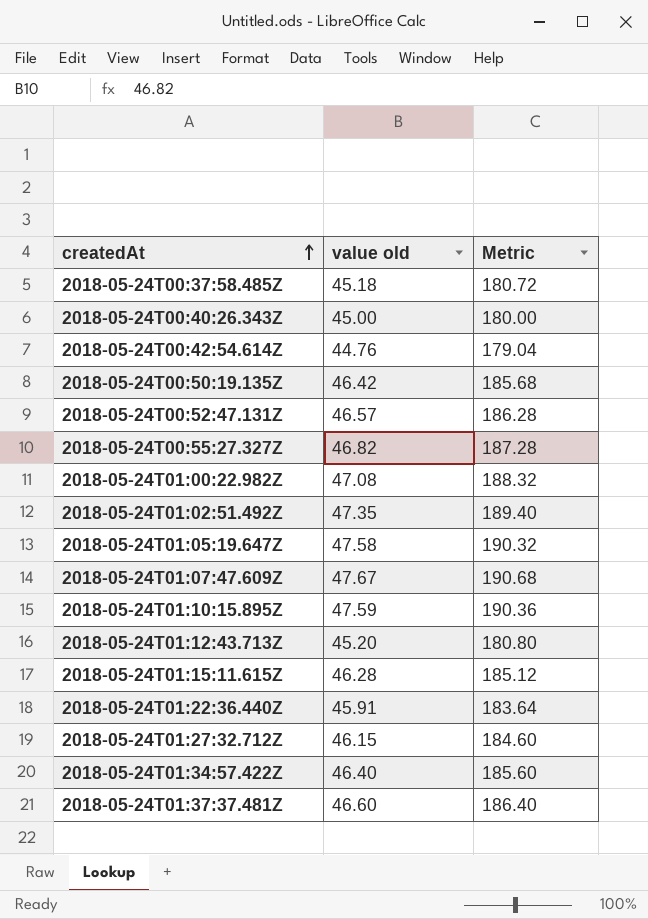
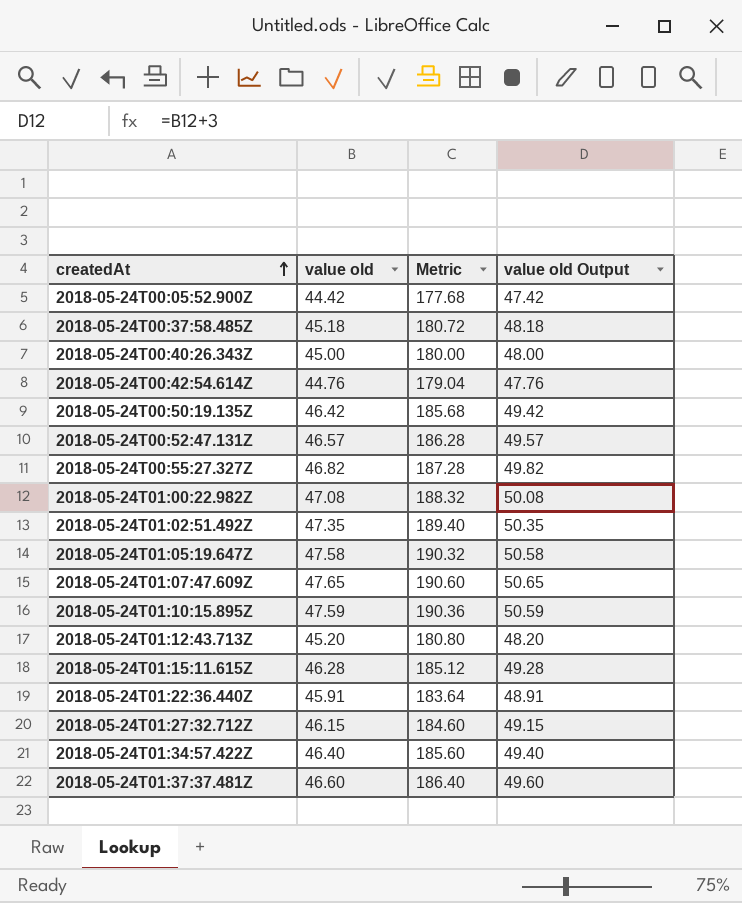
column value old Output | formula: none -> [value old] + 3
row 2018-05-24T00:05:52.900Z: none -> 44.42 | 177.68 | 47.42
2018-05-24T01:07:47.609Z | value old: 47.67 -> 47.65
2018-05-24T01:07:47.609Z | Metric: 190.68 -> 190.60

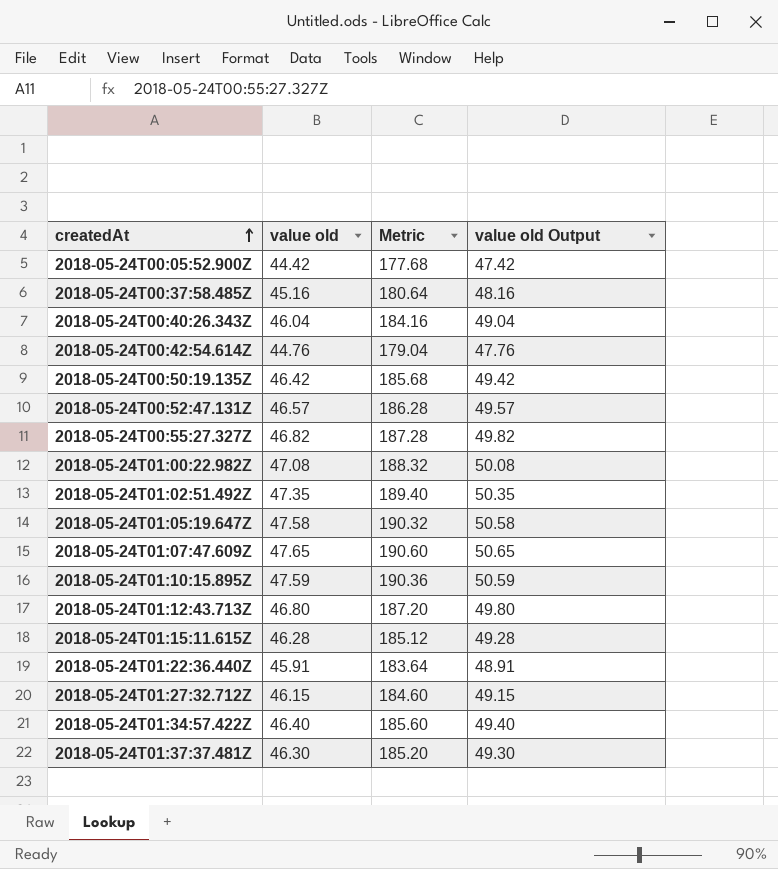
2018-05-24T00:37:58.485Z | value old: 45.18 -> 45.16
2018-05-24T00:37:58.485Z | Metric: 180.72 -> 180.64
2018-05-24T00:37:58.485Z | value old Output: 48.18 -> 48.16
2018-05-24T00:40:26.343Z | value old: 45.00 -> 46.04
2018-05-24T00:40:26.343Z | Metric: 180.00 -> 184.16
2018-05-24T00:40:26.343Z | value old Output: 48.00 -> 49.04
2018-05-24T01:12:43.713Z | value old: 45.20 -> 46.80
2018-05-24T01:12:43.713Z | Metric: 180.80 -> 187.20
2018-05-24T01:12:43.713Z | value old Output: 48.20 -> 49.80
2018-05-24T01:37:37.481Z | value old: 46.60 -> 46.30
2018-05-24T01:37:37.481Z | Metric: 186.40 -> 185.20
2018-05-24T01:37:37.481Z | value old Output: 49.60 -> 49.30

